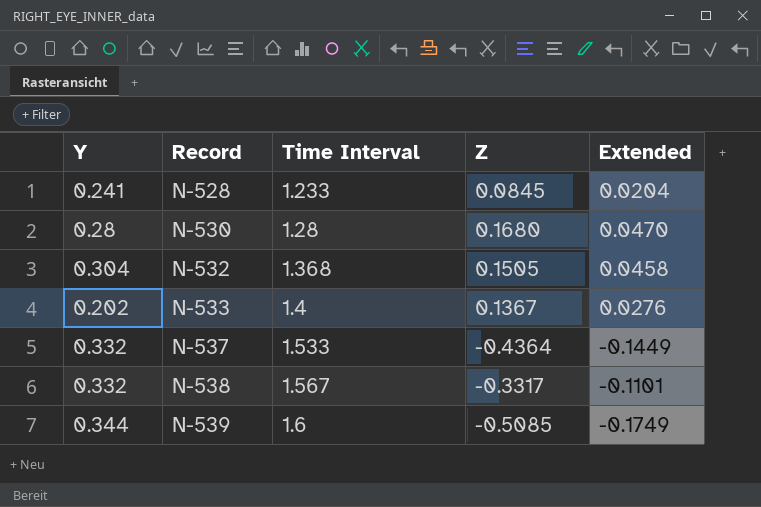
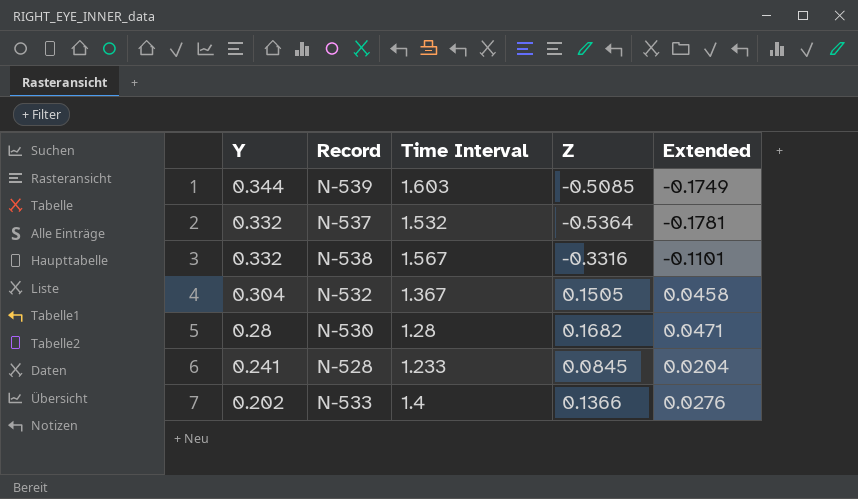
row order: Record ascending -> Y descending
N-539 | Time Interval: 1.6 -> 1.603
N-537 | Time Interval: 1.533 -> 1.532
N-537 | Z: -0.4364 -> -0.5364
N-537 | Extended: -0.1449 -> -0.1781
N-538 | Z: -0.3317 -> -0.3316
N-532 | Time Interval: 1.368 -> 1.367
N-530 | Z: 0.1680 -> 0.1682
N-530 | Extended: 0.0470 -> 0.0471
N-533 | Z: 0.1367 -> 0.1366

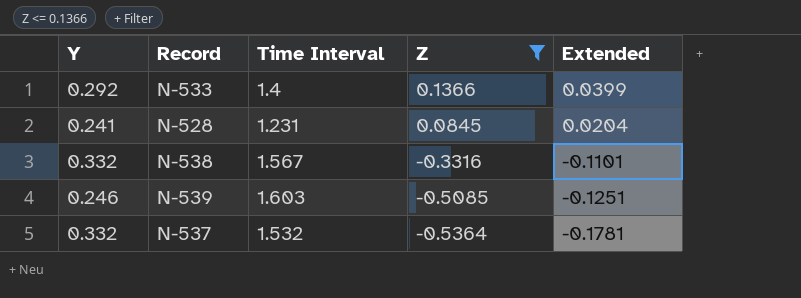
filter: none -> Z <= 0.1366
row order: Y descending -> Z descending
N-533 | Y: 0.202 -> 0.292
N-533 | Extended: 0.0276 -> 0.0399
N-528 | Time Interval: 1.233 -> 1.231
N-539 | Y: 0.344 -> 0.246
N-539 | Extended: -0.1749 -> -0.1251

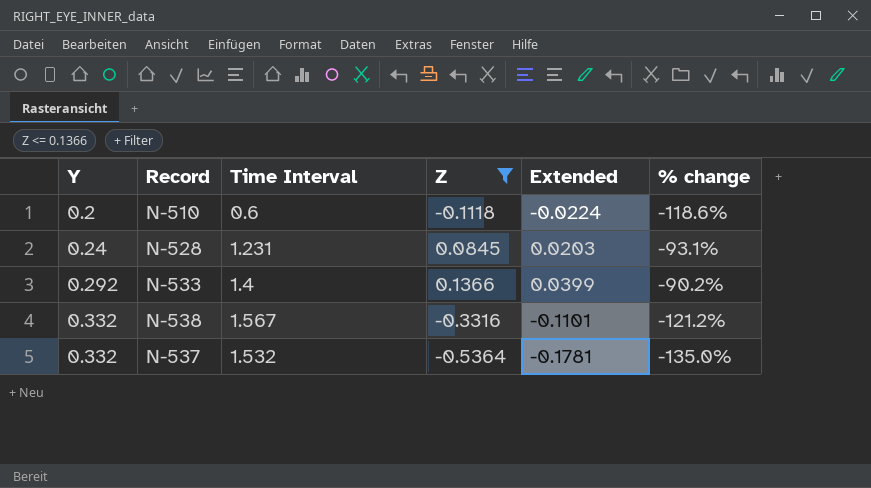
row order: Z descending -> Y ascending
column % change | formula: none -> ([Z] - [Time Interval]) / [Time Interval]
row N-539: 0.246 | 1.603 | -0.5085 | -0.1251 -> none
row N-510: none -> 0.2 | 0.6 | -0.1118 | -0.0224 | -118.6%
N-528 | Y: 0.241 -> 0.24
N-528 | Extended: 0.0204 -> 0.0203

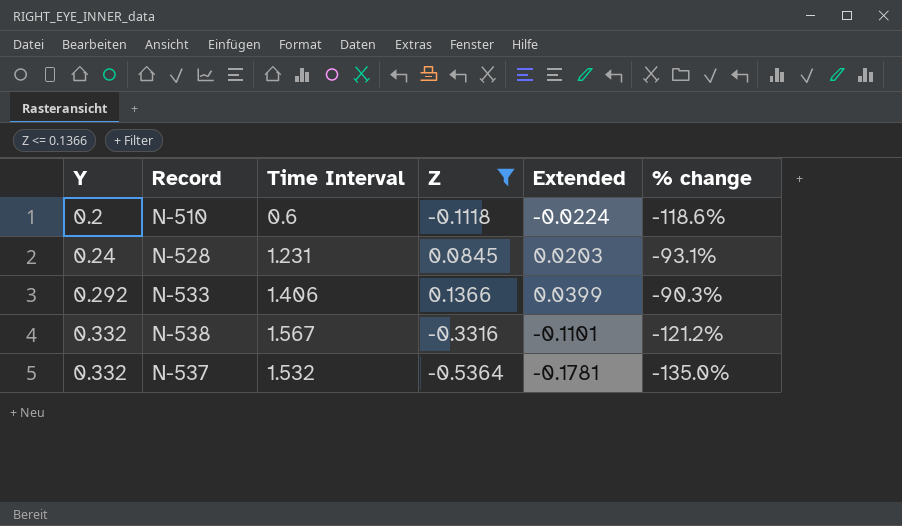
N-533 | Time Interval: 1.4 -> 1.406
N-533 | % change: -90.2% -> -90.3%

